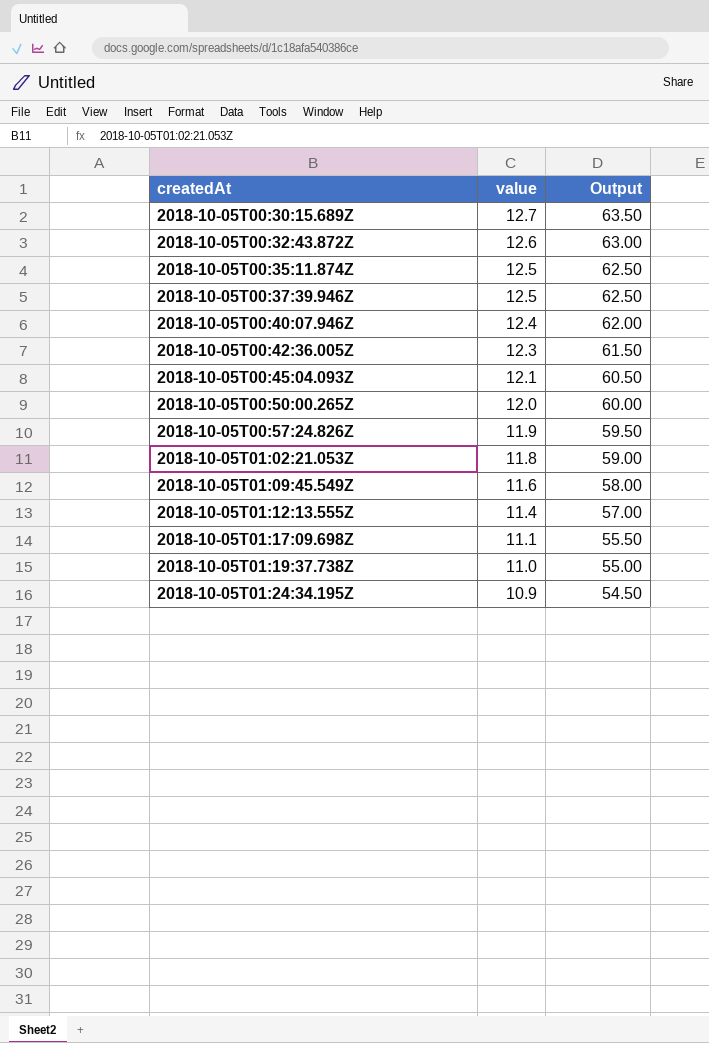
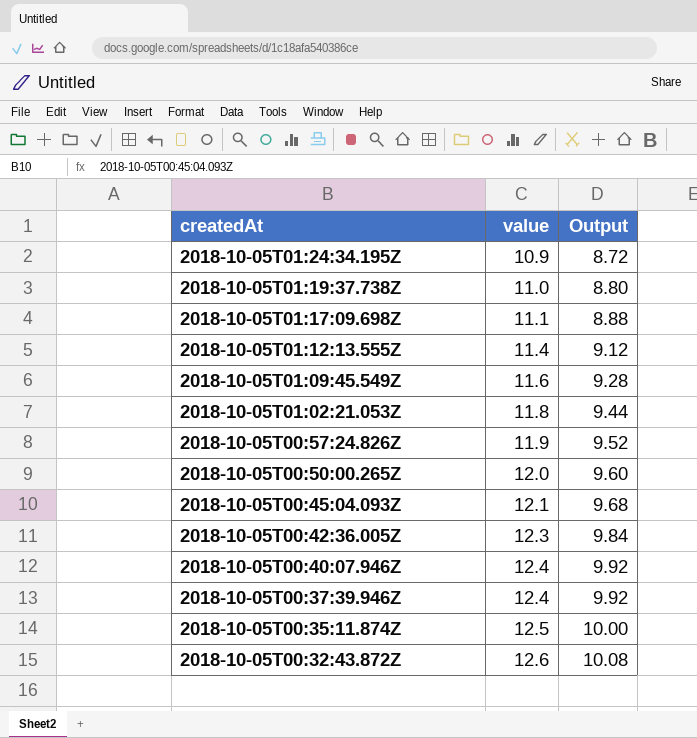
row order: createdAt ascending -> createdAt descending
column Output | formula: [value] * 5 -> [value] * 0.8
row 2018-10-05T00:30:15.689Z: 12.7 | 63.50 -> none
2018-10-05T00:37:39.946Z | value: 12.5 -> 12.4

